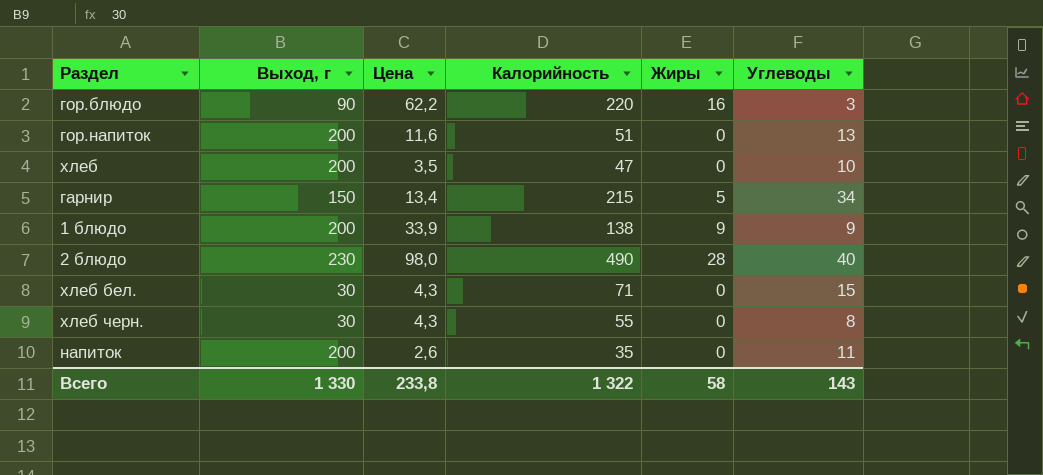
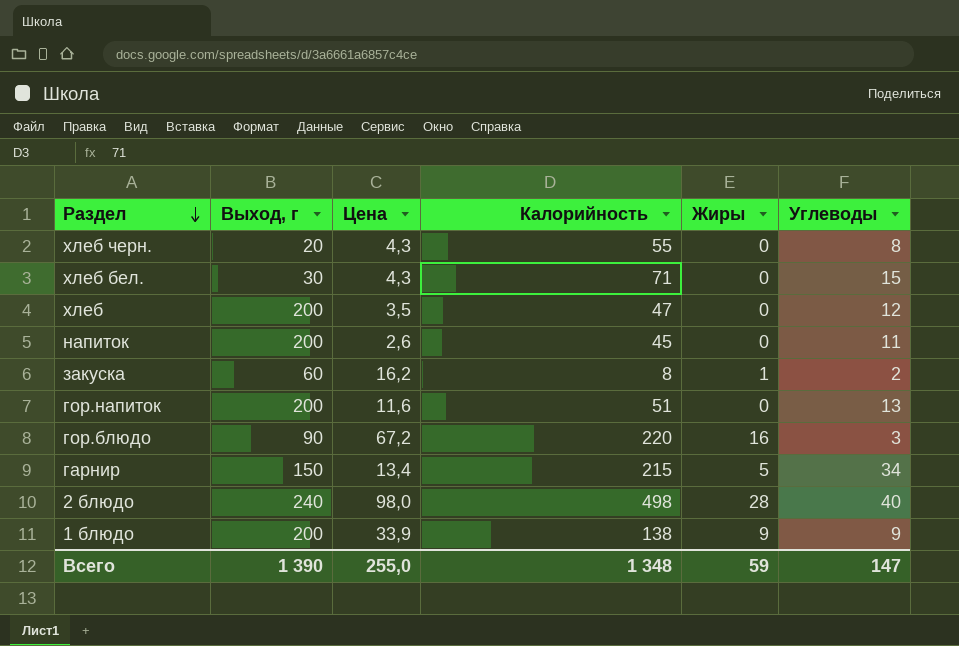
row order: none -> Раздел descending
хлеб черн. | Выход, г: 30 -> 20
хлеб | Углеводы: 10 -> 12
напиток | Калорийность: 35 -> 45
row закуска: none -> 60 | 16,2 | 8 | 1 | 2
гор.блюдо | Цена: 62,2 -> 67,2
2 блюдо | Выход, г: 230 -> 240
2 блюдо | Калорийность: 490 -> 498
Всего | Выход, г: 1 330 -> 1 390
Всего | Цена: 233,8 -> 255,0
Всего | Калорийность: 1 322 -> 1 348
Всего | Жиры: 58 -> 59
Всего | Углеводы: 143 -> 147

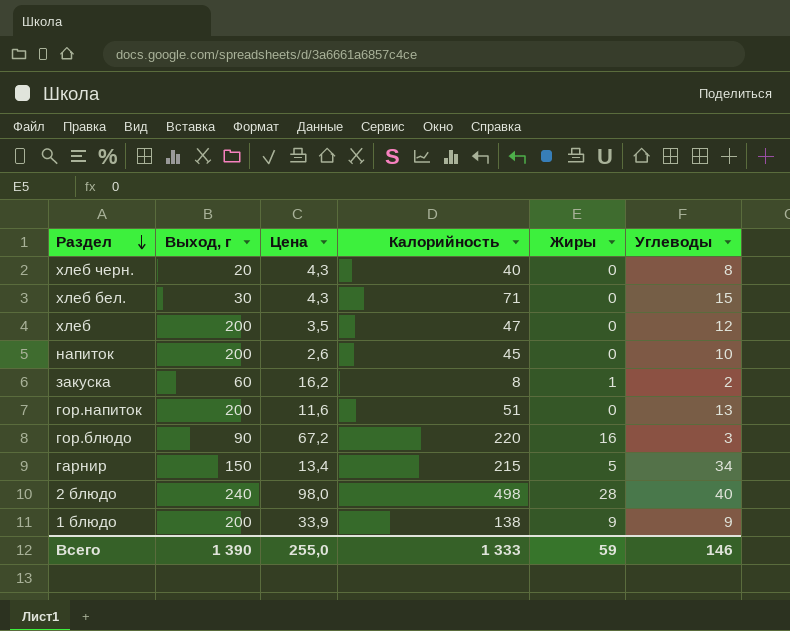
хлеб черн. | Калорийность: 55 -> 40
напиток | Углеводы: 11 -> 10
Всего | Калорийность: 1 348 -> 1 333
Всего | Углеводы: 147 -> 146

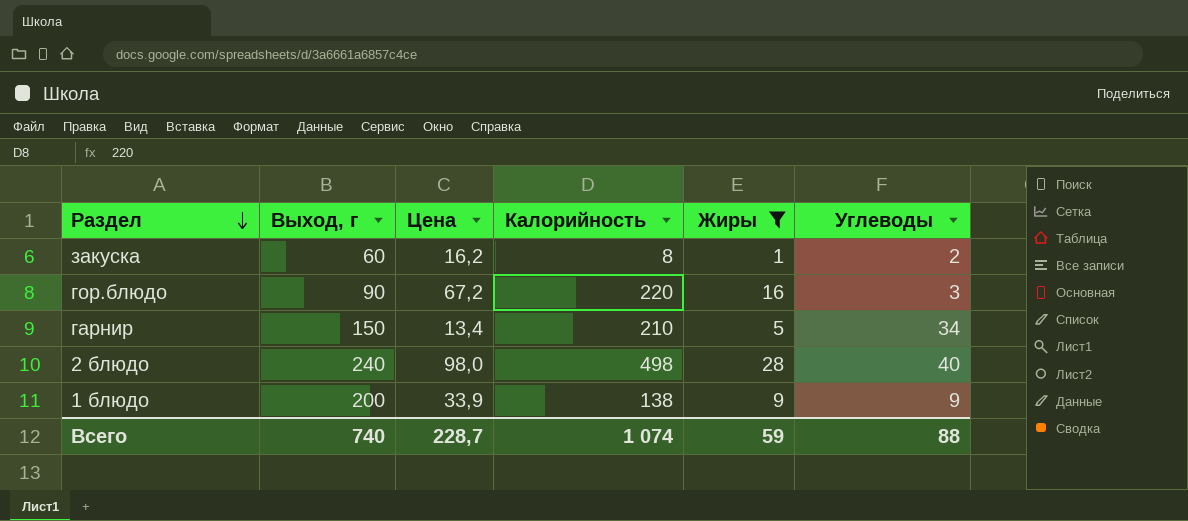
filter: none -> Жиры != 0
гарнир | Калорийность: 215 -> 210
Всего | Выход, г: 1 390 -> 740
Всего | Цена: 255,0 -> 228,7
Всего | Калорийность: 1 333 -> 1 074
Всего | Углеводы: 146 -> 88

